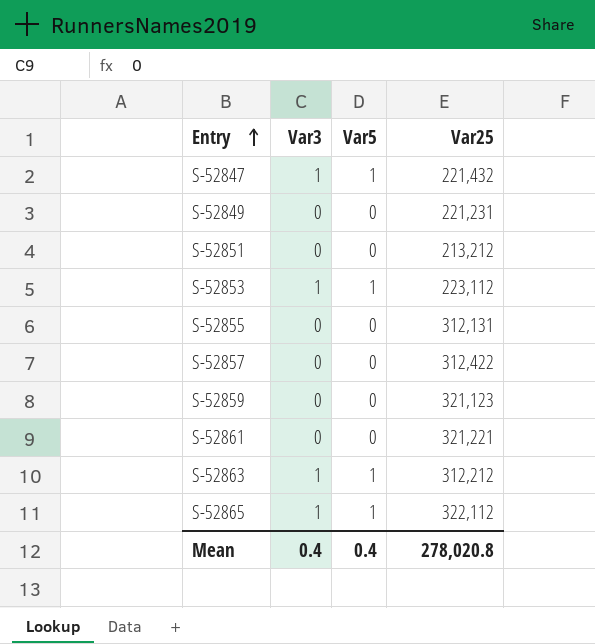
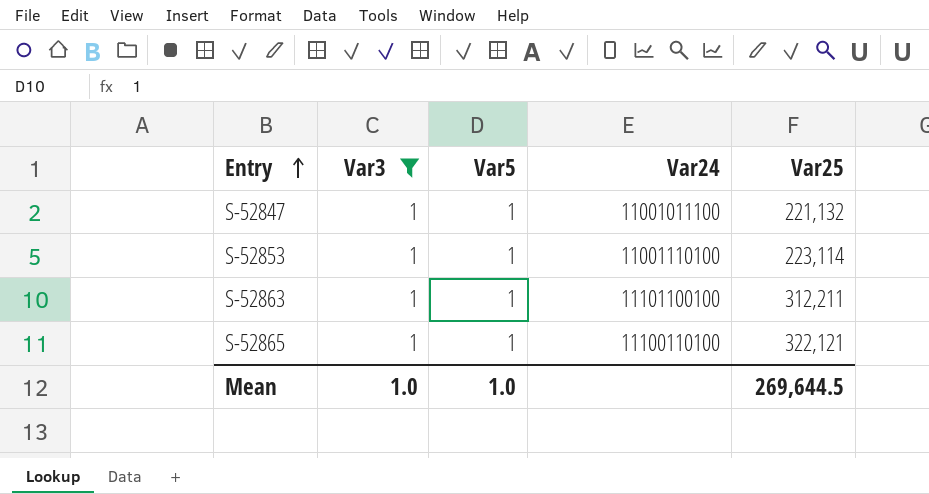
filter: none -> Var3 = 1
column Var24 | position: none -> 4
S-52847 | Var25: 221,432 -> 221,132
S-52853 | Var25: 223,112 -> 223,114
S-52863 | Var25: 312,212 -> 312,211
S-52865 | Var25: 322,112 -> 322,121
Mean | Var3: 0.4 -> 1.0
Mean | Var5: 0.4 -> 1.0
Mean | Var25: 278,020.8 -> 269,644.5

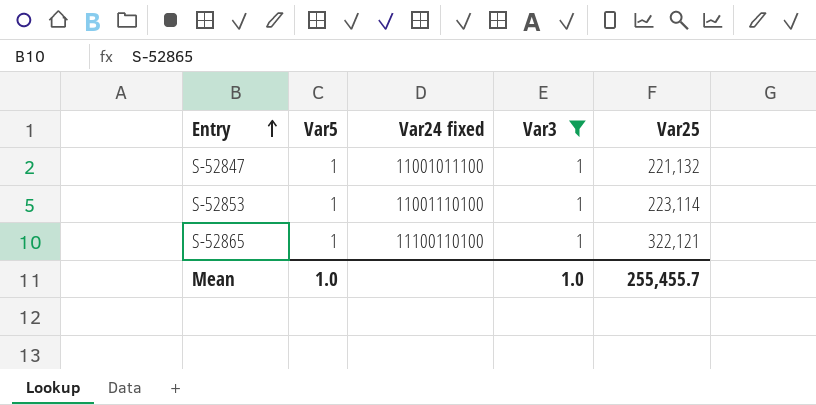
column name: Var24 -> Var24 fixed
column Var3 | position: 2 -> 4
row S-52863: 1 | 1 | 11101100100 | 312,211 -> none
Mean | Var25: 269,644.5 -> 255,455.7

